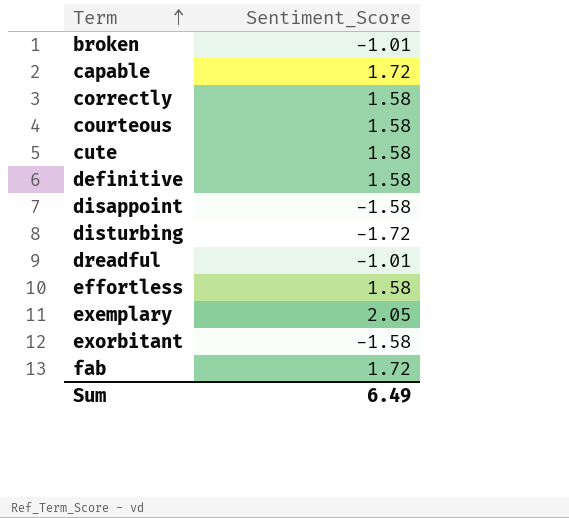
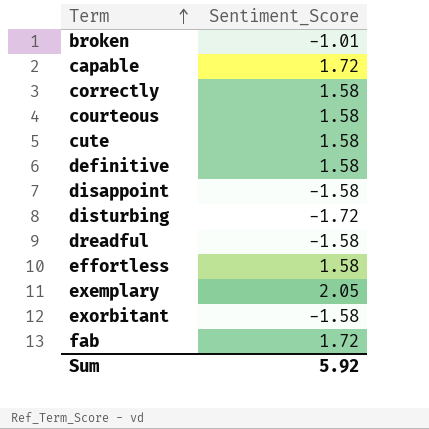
dreadful | Sentiment_Score: -1.01 -> -1.58
Sum | Sentiment_Score: 6.49 -> 5.92

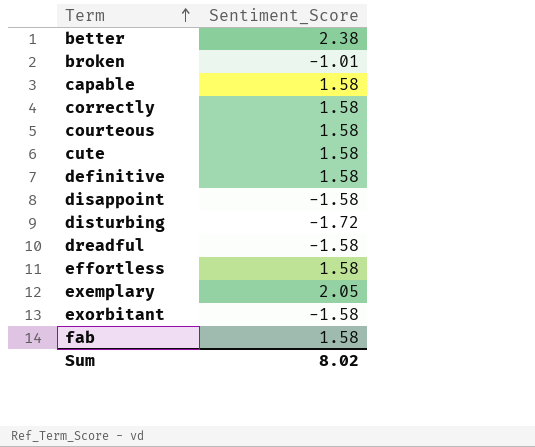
row better: none -> 2.38
capable | Sentiment_Score: 1.72 -> 1.58
fab | Sentiment_Score: 1.72 -> 1.58
Sum | Sentiment_Score: 5.92 -> 8.02

